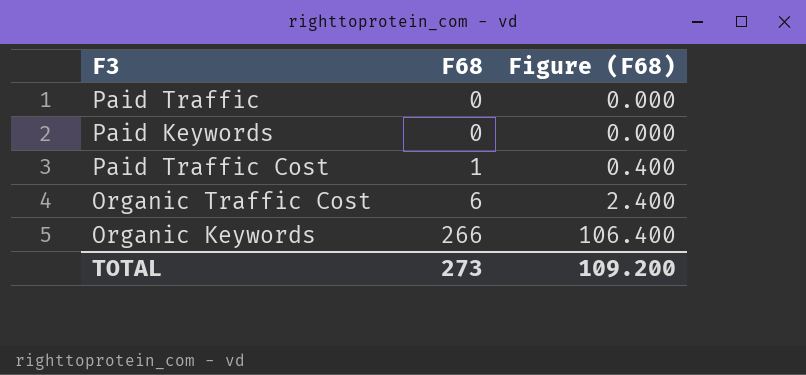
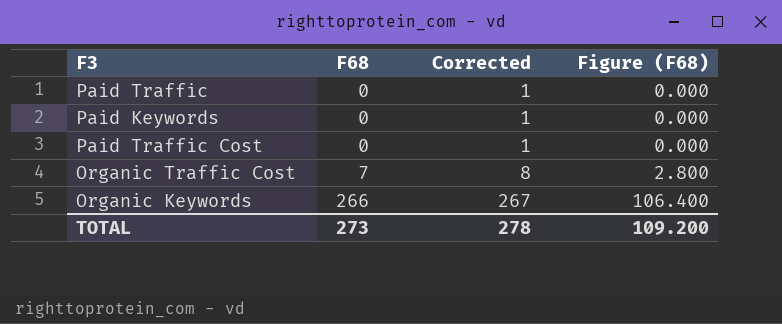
column Corrected | formula: none -> [F68] + 1
Paid Traffic Cost | F68: 1 -> 0
Paid Traffic Cost | Figure (F68): 0.400 -> 0.000
Organic Traffic Cost | F68: 6 -> 7
Organic Traffic Cost | Figure (F68): 2.400 -> 2.800

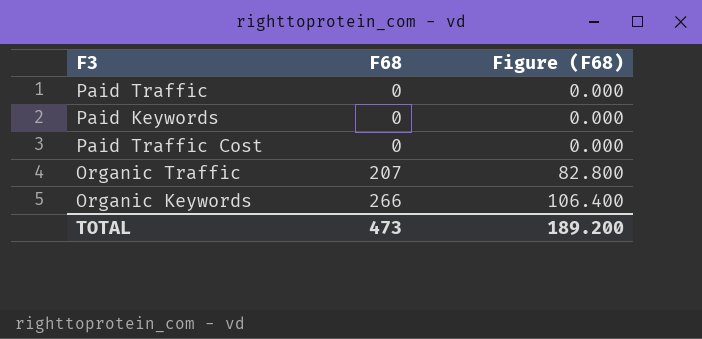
column Corrected | formula: [F68] + 1 -> none
row Organic Traffic Cost: 7 | 8 | 2.800 -> none
row Organic Traffic: none -> 207 | 82.800
TOTAL | F68: 273 -> 473
TOTAL | Figure (F68): 109.200 -> 189.200

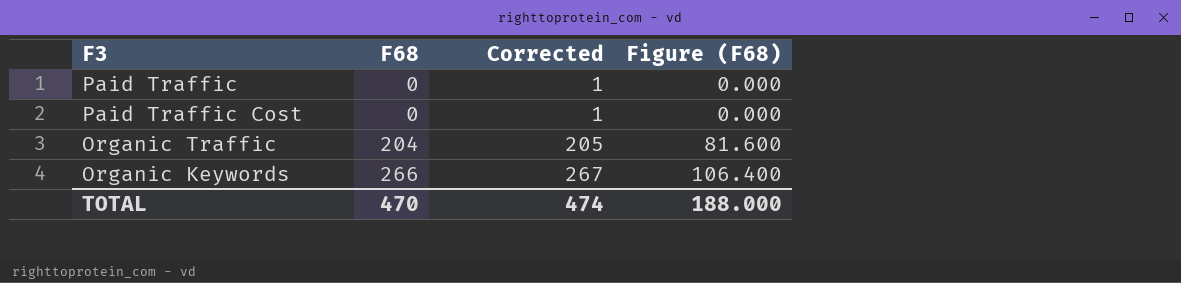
column Corrected | formula: none -> [F68] + 1
row Paid Keywords: 0 | 0.000 -> none
Organic Traffic | F68: 207 -> 204
Organic Traffic | Figure (F68): 82.800 -> 81.600
TOTAL | F68: 473 -> 470
TOTAL | Figure (F68): 189.200 -> 188.000

